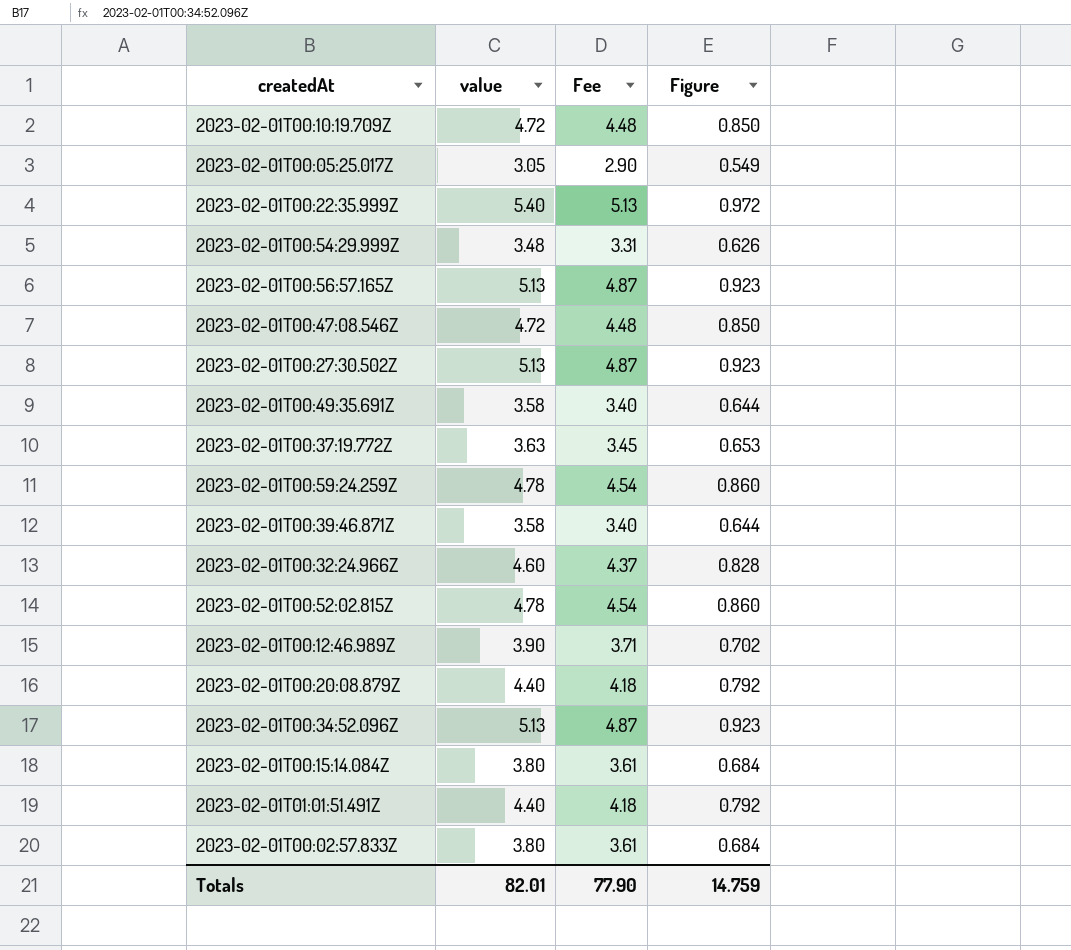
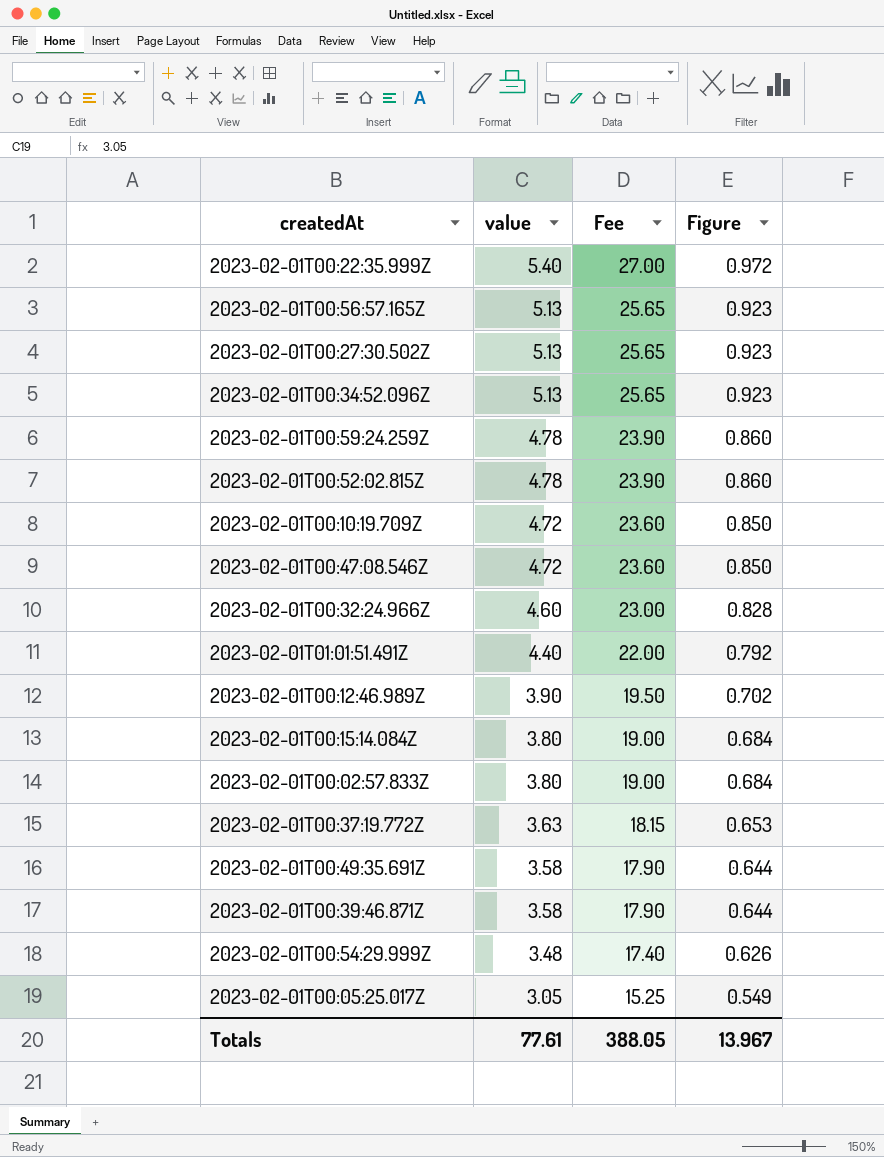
row order: none -> value descending
column Fee | formula: [value] * 0.95 -> [value] * 5
row 2023-02-01T00:20:08.879Z: 4.40 | 4.18 | 0.792 -> none
Totals | value: 82.01 -> 77.61
Totals | Fee: 77.90 -> 388.05
Totals | Figure: 14.759 -> 13.967

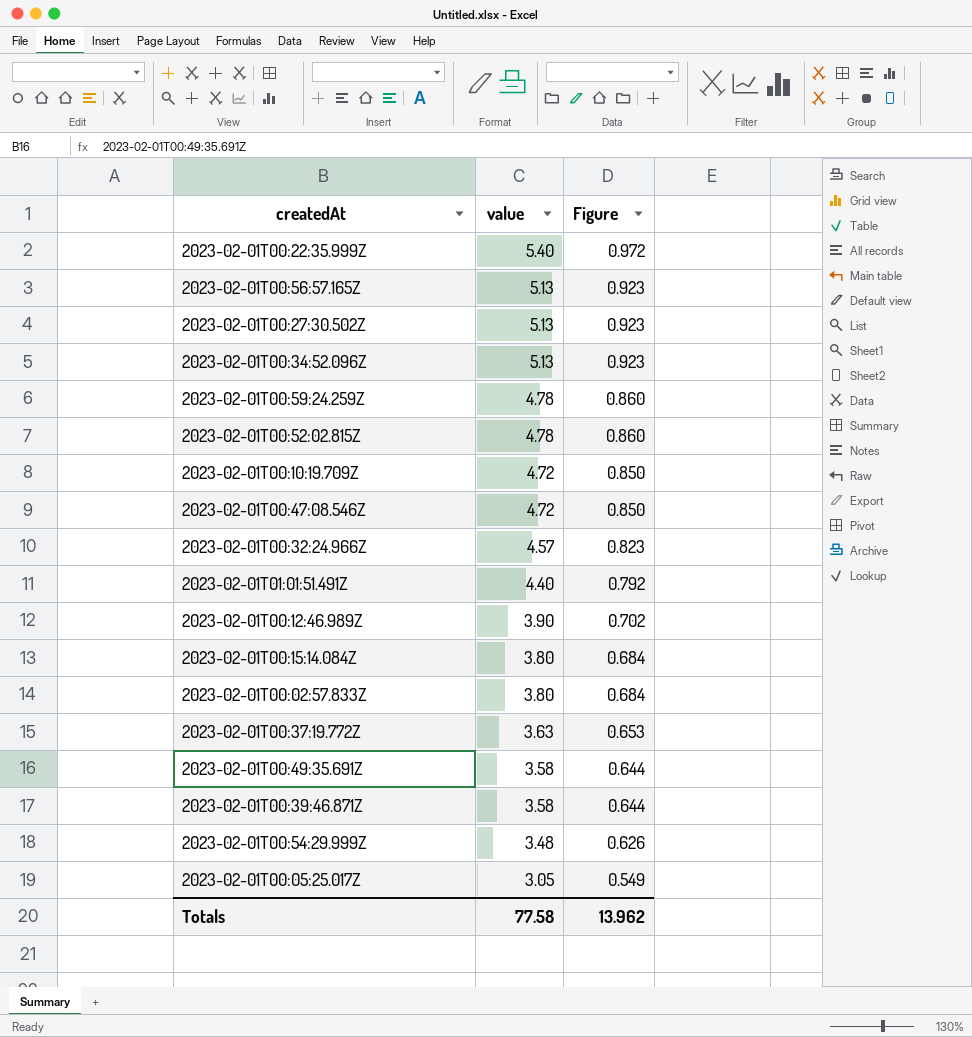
column Fee | formula: [value] * 5 -> none
2023-02-01T00:32:24.966Z | value: 4.60 -> 4.57
2023-02-01T00:32:24.966Z | Figure: 0.828 -> 0.823
Totals | value: 77.61 -> 77.58
Totals | Figure: 13.967 -> 13.962

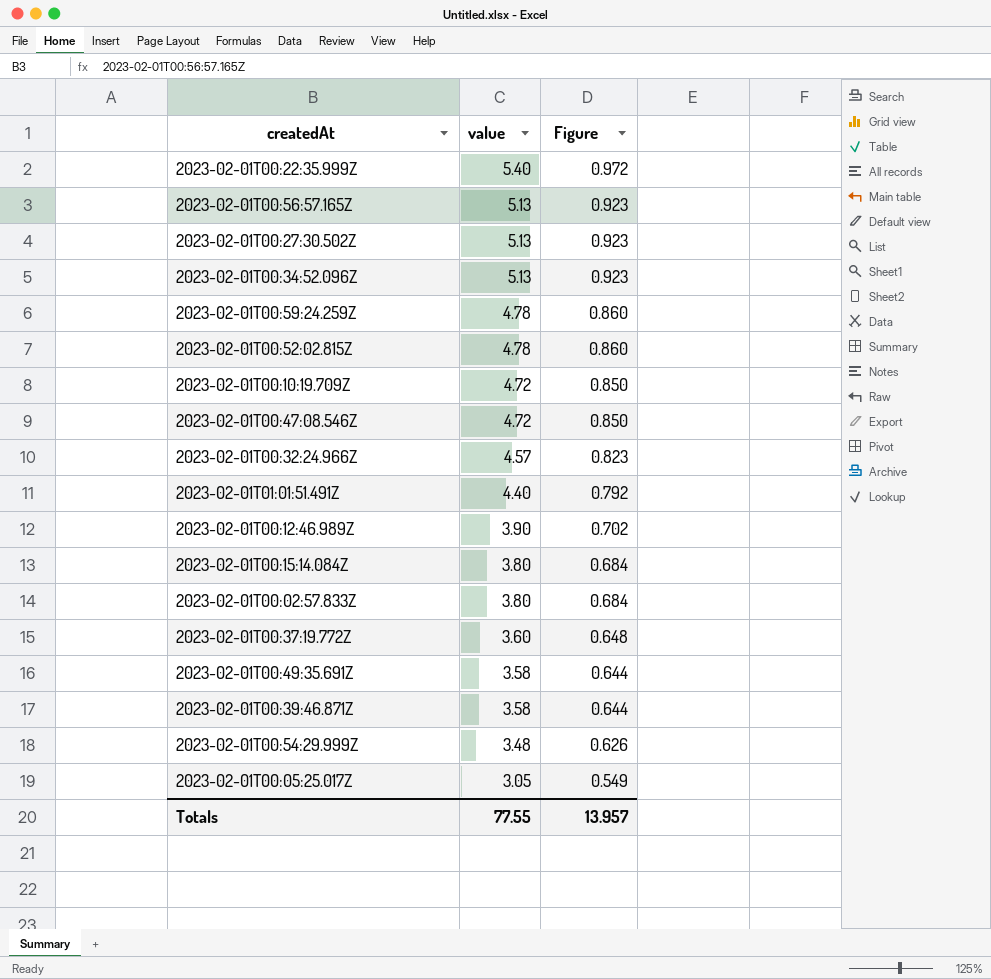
2023-02-01T00:37:19.772Z | value: 3.63 -> 3.60
2023-02-01T00:37:19.772Z | Figure: 0.653 -> 0.648
Totals | value: 77.58 -> 77.55
Totals | Figure: 13.962 -> 13.957

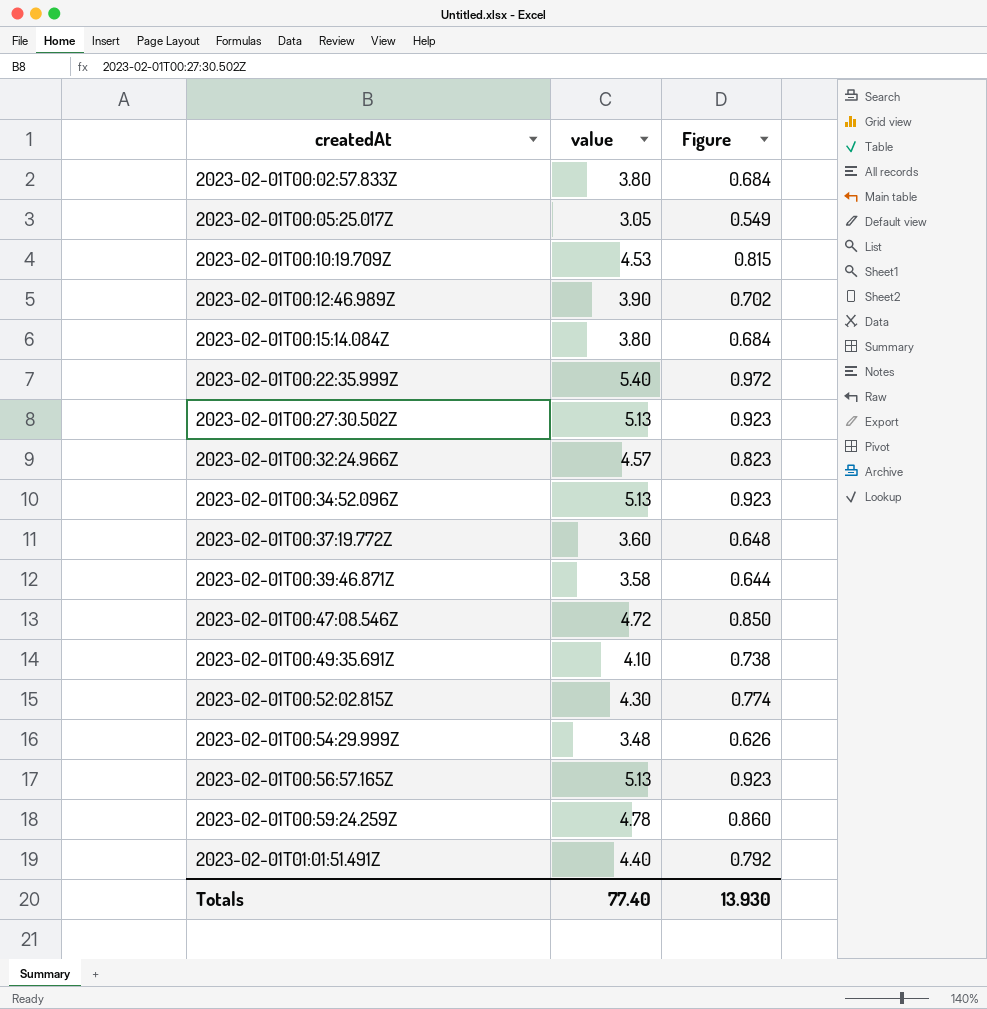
row order: value descending -> createdAt ascending
2023-02-01T00:10:19.709Z | value: 4.72 -> 4.53
2023-02-01T00:10:19.709Z | Figure: 0.850 -> 0.815
2023-02-01T00:49:35.691Z | value: 3.58 -> 4.10
2023-02-01T00:49:35.691Z | Figure: 0.644 -> 0.738
2023-02-01T00:52:02.815Z | value: 4.78 -> 4.30
2023-02-01T00:52:02.815Z | Figure: 0.860 -> 0.774
Totals | value: 77.55 -> 77.40
Totals | Figure: 13.957 -> 13.930

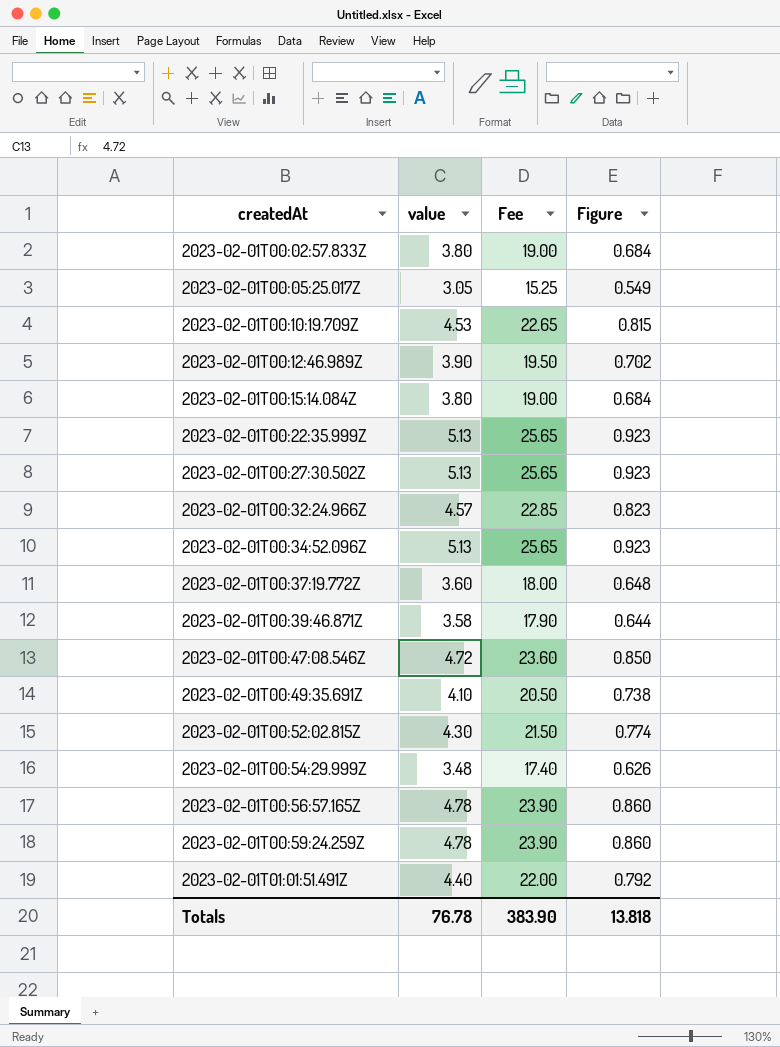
column Fee | formula: none -> [value] * 5
2023-02-01T00:22:35.999Z | value: 5.40 -> 5.13
2023-02-01T00:22:35.999Z | Figure: 0.972 -> 0.923
2023-02-01T00:56:57.165Z | value: 5.13 -> 4.78
2023-02-01T00:56:57.165Z | Figure: 0.923 -> 0.860
Totals | value: 77.40 -> 76.78
Totals | Figure: 13.930 -> 13.818

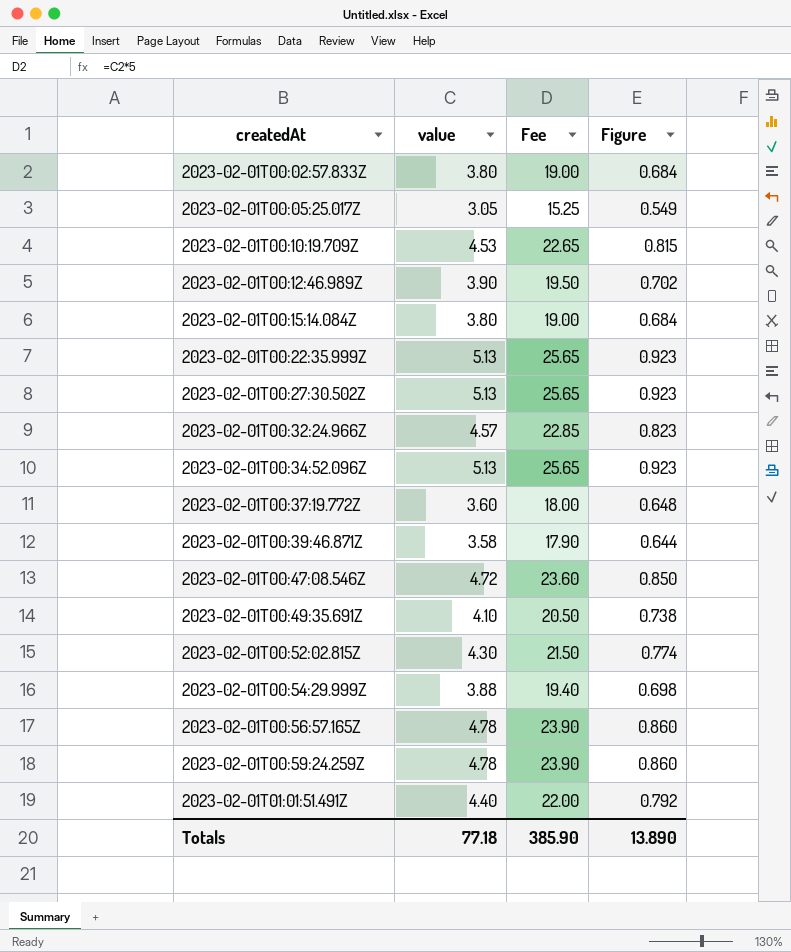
2023-02-01T00:54:29.999Z | value: 3.48 -> 3.88
2023-02-01T00:54:29.999Z | Fee: 17.40 -> 19.40
2023-02-01T00:54:29.999Z | Figure: 0.626 -> 0.698
Totals | value: 76.78 -> 77.18
Totals | Fee: 383.90 -> 385.90
Totals | Figure: 13.818 -> 13.890

